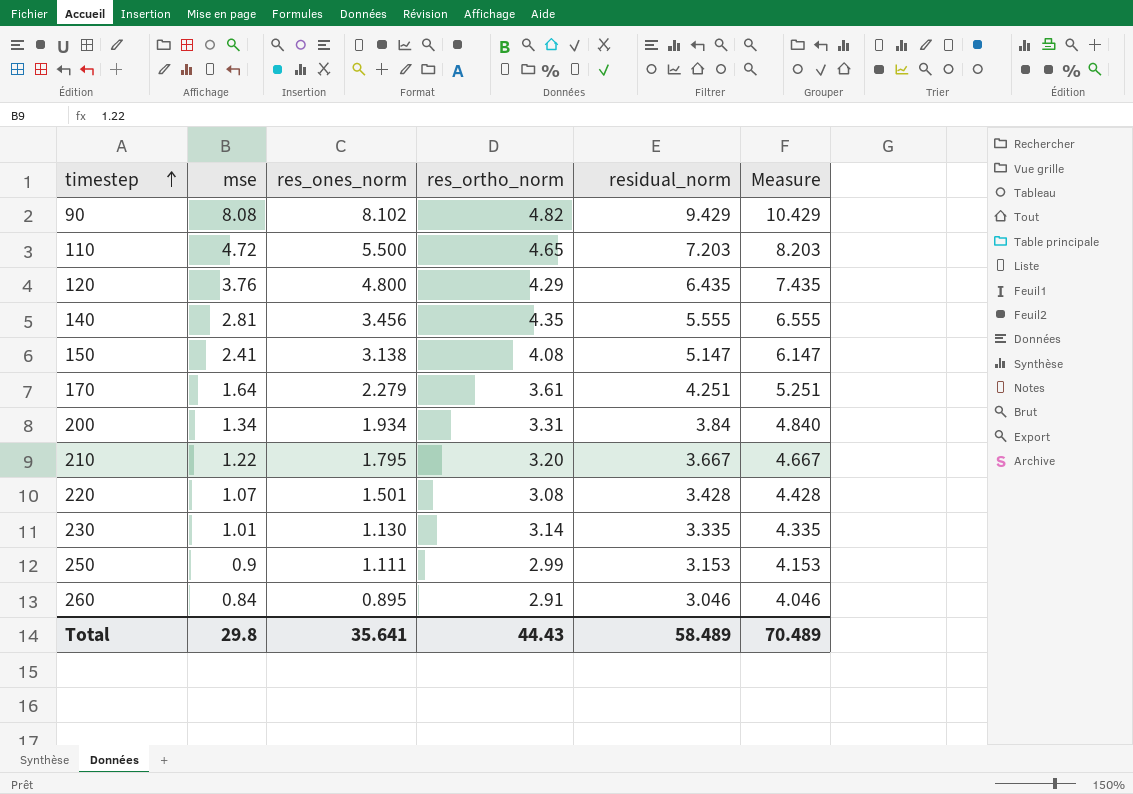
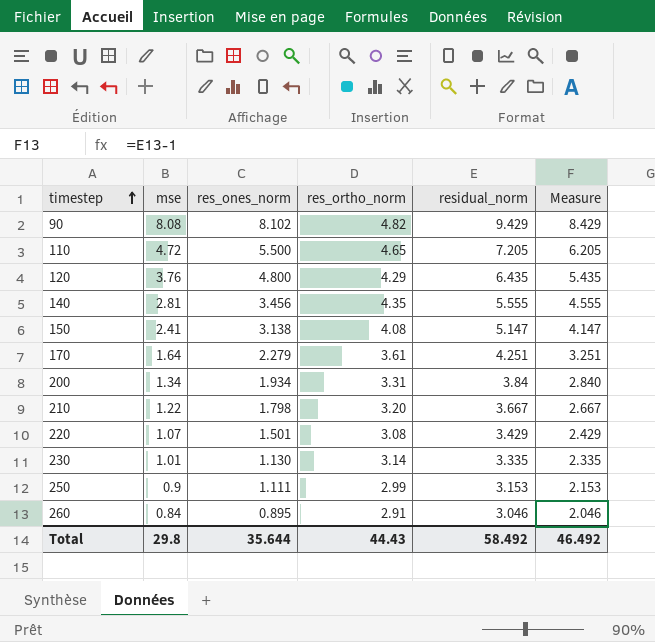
column Measure | formula: [residual_norm] + 1 -> [residual_norm] - 1
110 | residual_norm: 7.203 -> 7.205
210 | res_ones_norm: 1.795 -> 1.798
220 | residual_norm: 3.428 -> 3.429
Total | res_ones_norm: 35.641 -> 35.644
Total | residual_norm: 58.489 -> 58.492
Total | Measure: 70.489 -> 46.492

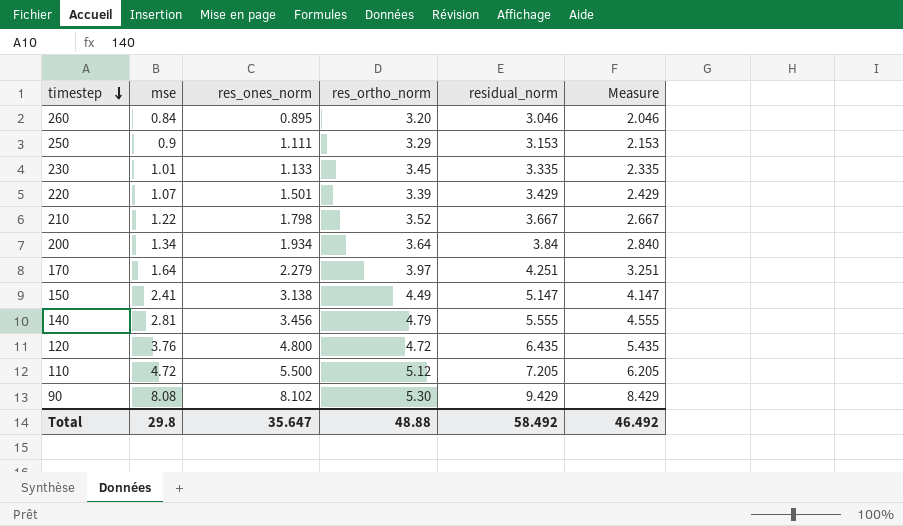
row order: timestep ascending -> timestep descending
260 | res_ortho_norm: 2.91 -> 3.20
250 | res_ortho_norm: 2.99 -> 3.29
230 | res_ones_norm: 1.130 -> 1.133
230 | res_ortho_norm: 3.14 -> 3.45
220 | res_ortho_norm: 3.08 -> 3.39
210 | res_ortho_norm: 3.20 -> 3.52
200 | res_ortho_norm: 3.31 -> 3.64
170 | res_ortho_norm: 3.61 -> 3.97
150 | res_ortho_norm: 4.08 -> 4.49
140 | res_ortho_norm: 4.35 -> 4.79
120 | res_ortho_norm: 4.29 -> 4.72
110 | res_ortho_norm: 4.65 -> 5.12
90 | res_ortho_norm: 4.82 -> 5.30
Total | res_ones_norm: 35.644 -> 35.647
Total | res_ortho_norm: 44.43 -> 48.88

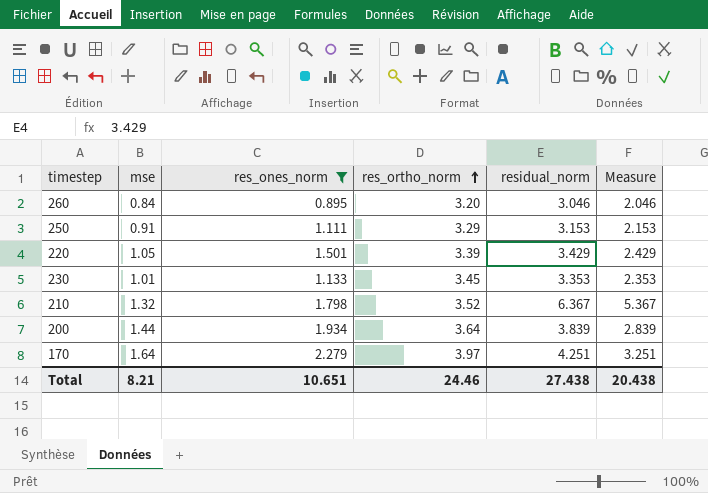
filter: none -> res_ones_norm <= 2.279
row order: timestep descending -> res_ortho_norm ascending
250 | mse: 0.9 -> 0.91
220 | mse: 1.07 -> 1.05
230 | residual_norm: 3.335 -> 3.353
230 | Measure: 2.335 -> 2.353
210 | mse: 1.22 -> 1.32
210 | residual_norm: 3.667 -> 6.367
210 | Measure: 2.667 -> 5.367
200 | mse: 1.34 -> 1.44
200 | residual_norm: 3.84 -> 3.839
200 | Measure: 2.840 -> 2.839
Total | mse: 29.8 -> 8.21
Total | res_ones_norm: 35.647 -> 10.651
Total | res_ortho_norm: 48.88 -> 24.46
Total | residual_norm: 58.492 -> 27.438
Total | Measure: 46.492 -> 20.438

